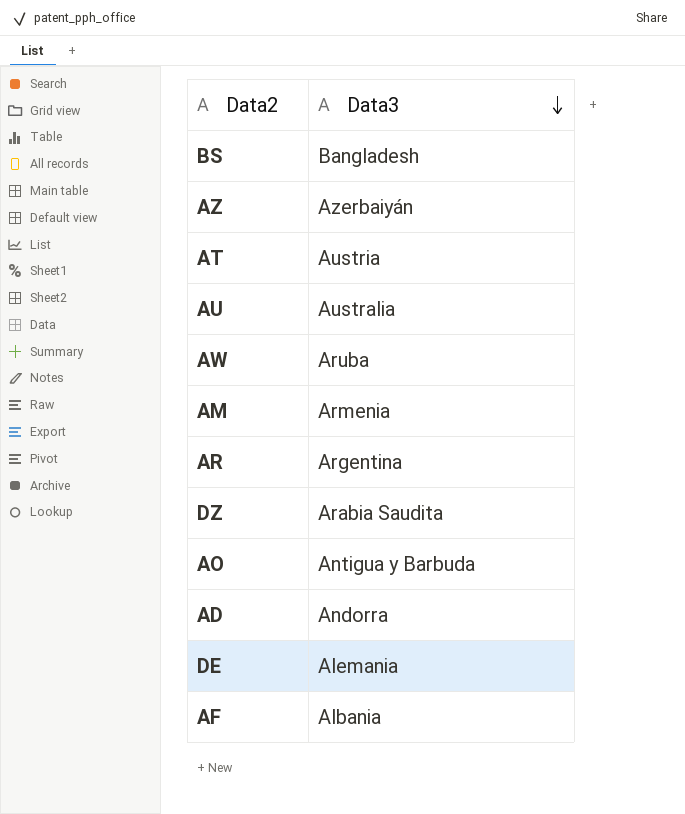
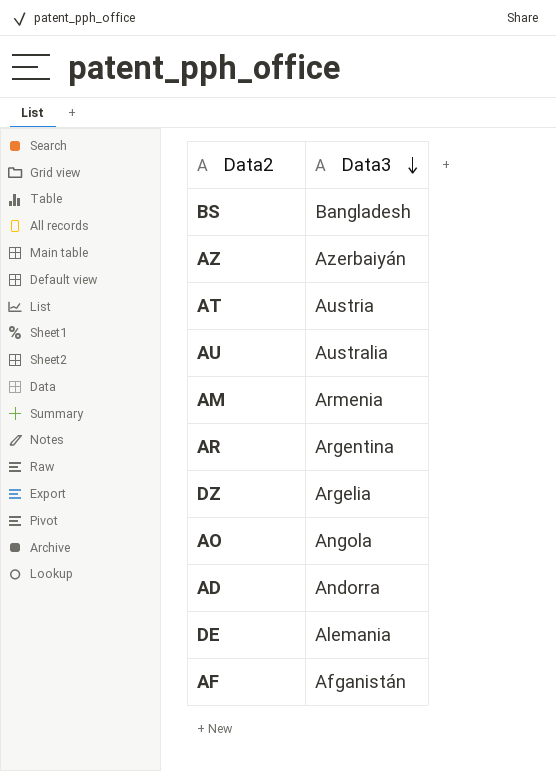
row AW: Aruba -> none
DZ | Data3: Arabia Saudita -> Argelia
AO | Data3: Antigua y Barbuda -> Angola
AF | Data3: Albania -> Afganistán

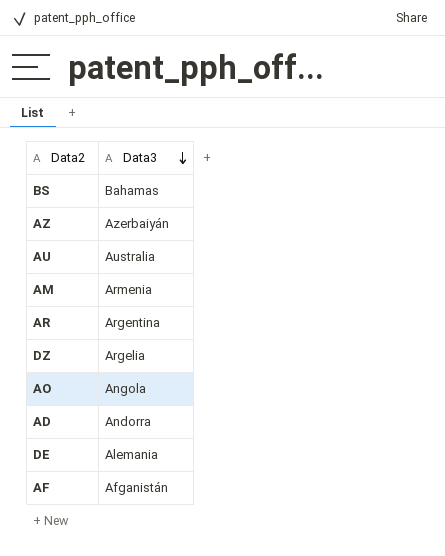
row AT: Austria -> none
BS | Data3: Bangladesh -> Bahamas

